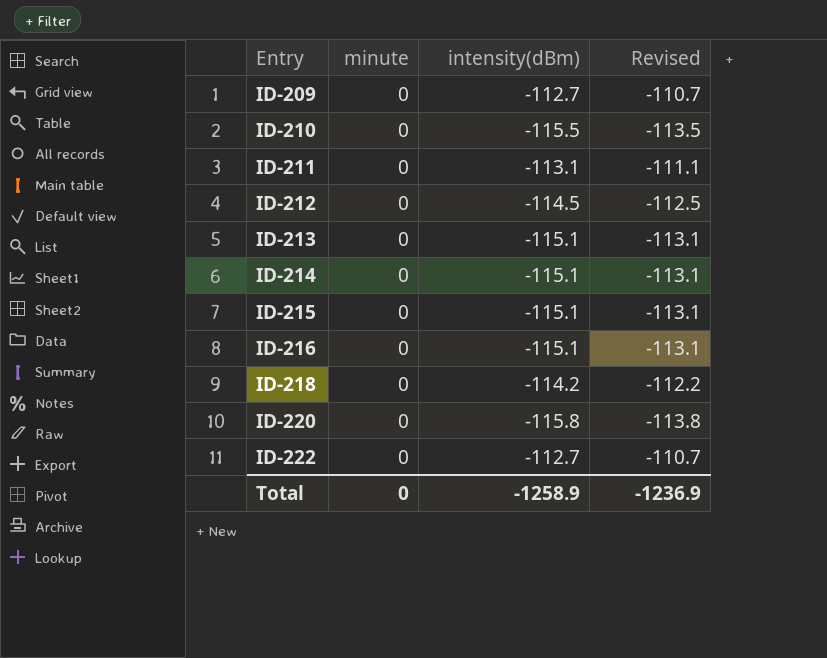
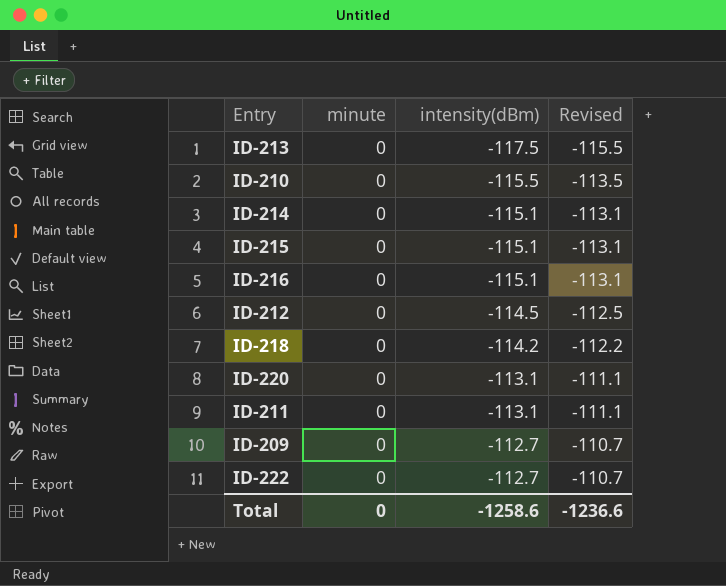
row order: Entry ascending -> intensity(dBm) ascending
ID-213 | intensity(dBm): -115.1 -> -117.5
ID-213 | Revised: -113.1 -> -115.5
ID-220 | intensity(dBm): -115.8 -> -113.1
ID-220 | Revised: -113.8 -> -111.1
Total | intensity(dBm): -1258.9 -> -1258.6
Total | Revised: -1236.9 -> -1236.6

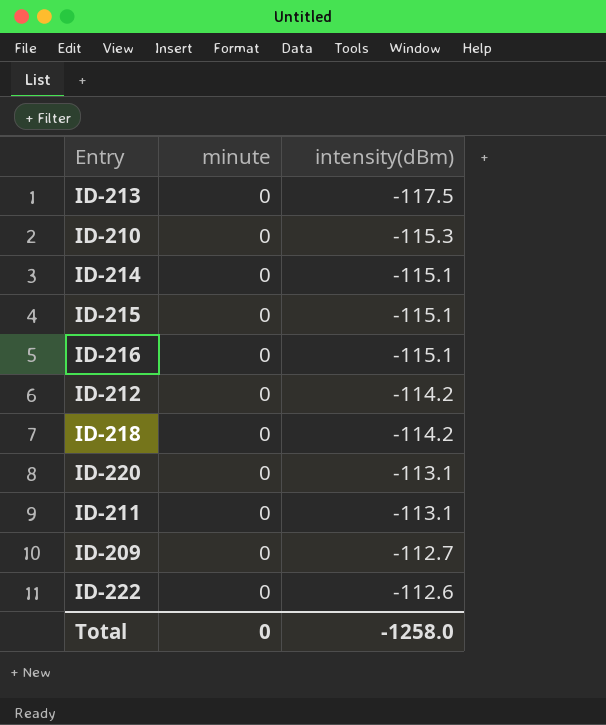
column Revised | formula: [intensity(dBm)] + 2 -> none
ID-210 | intensity(dBm): -115.5 -> -115.3
ID-212 | intensity(dBm): -114.5 -> -114.2
ID-222 | intensity(dBm): -112.7 -> -112.6
Total | intensity(dBm): -1258.6 -> -1258.0

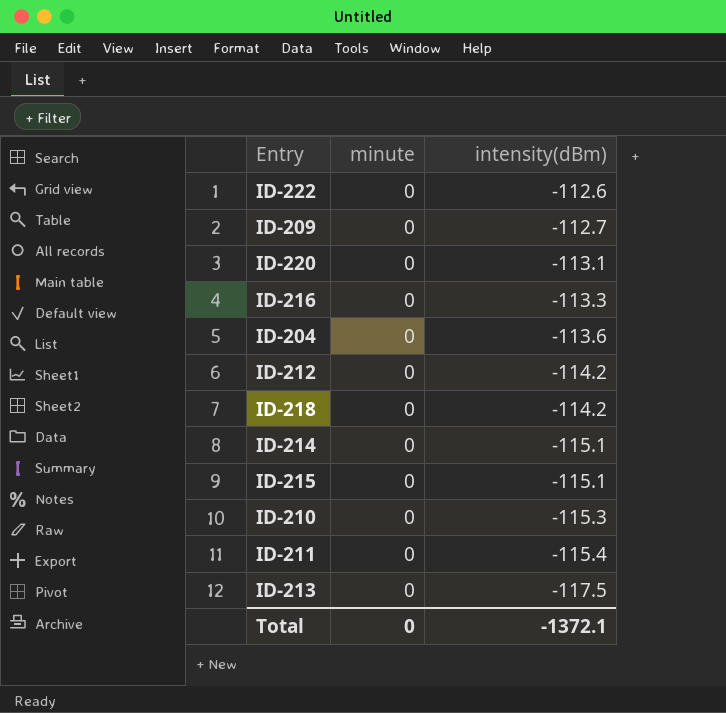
row order: intensity(dBm) ascending -> intensity(dBm) descending
ID-216 | intensity(dBm): -115.1 -> -113.3
row ID-204: none -> 0 | -113.6
ID-211 | intensity(dBm): -113.1 -> -115.4
Total | intensity(dBm): -1258.0 -> -1372.1

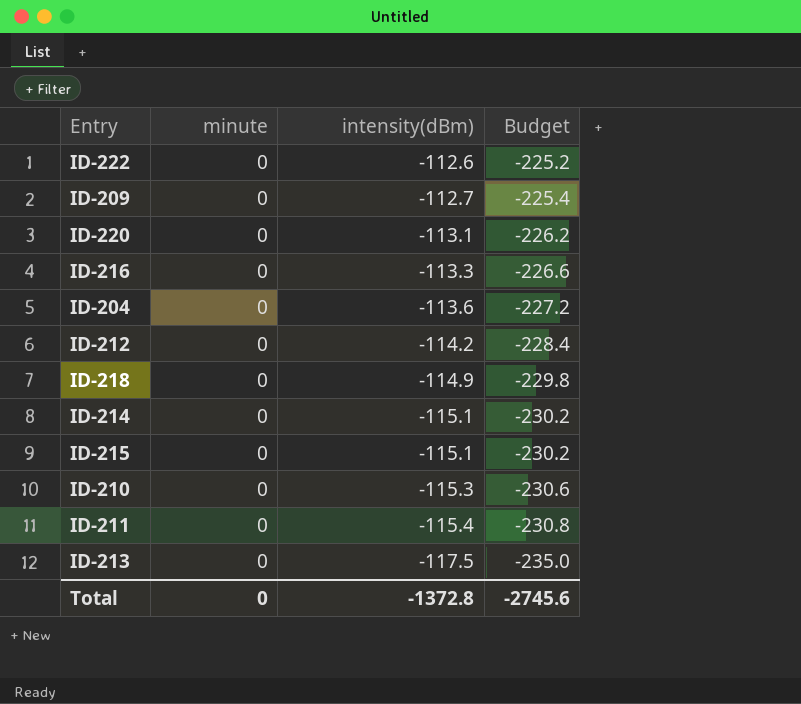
column Budget | formula: none -> [intensity(dBm)] * 2
ID-218 | intensity(dBm): -114.2 -> -114.9
Total | intensity(dBm): -1372.1 -> -1372.8

